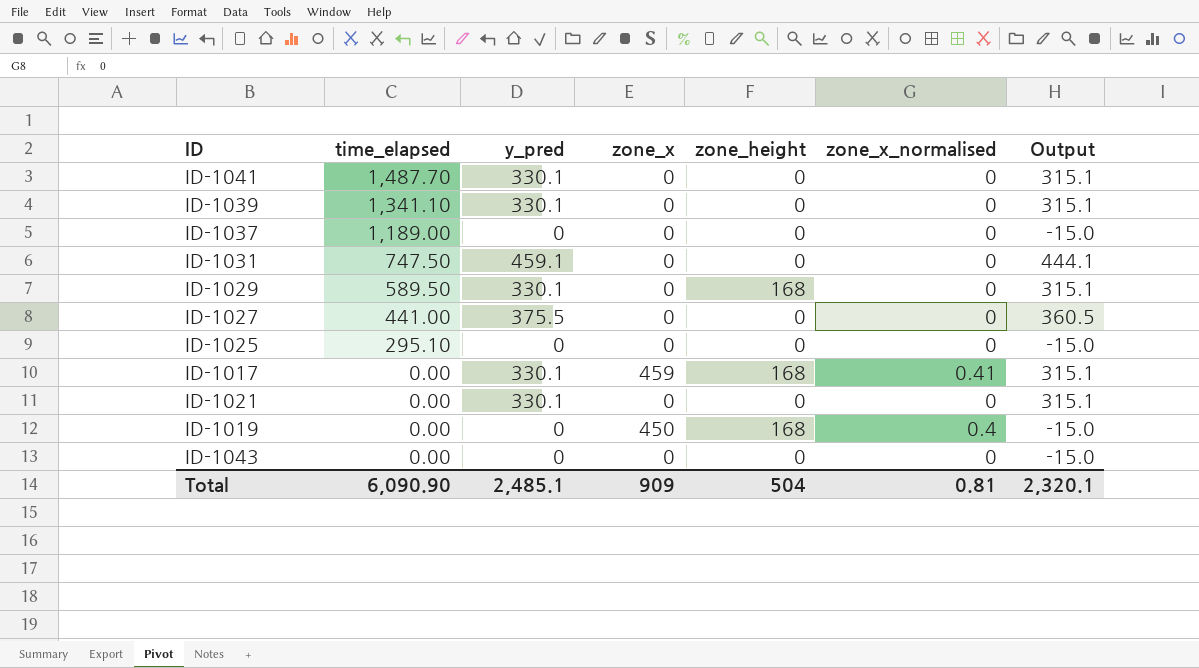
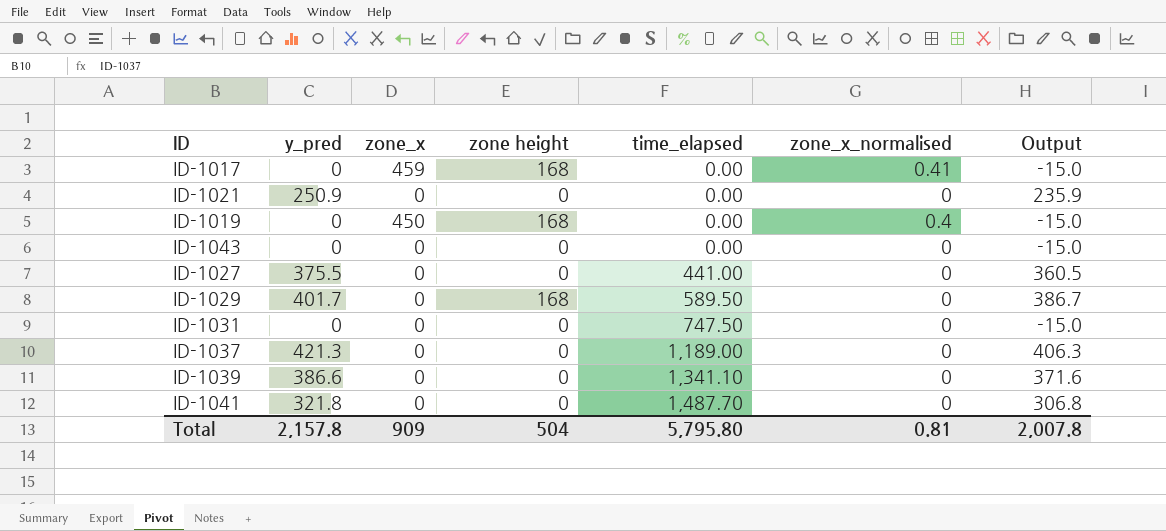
row order: time_elapsed descending -> time_elapsed ascending
column name: zone_height -> zone height
column time_elapsed | position: 2 -> 5
row ID-1025: 295.10 | 0 | 0 | 0 | 0 | -15.0 -> none
ID-1017 | y_pred: 330.1 -> 0
ID-1017 | Output: 315.1 -> -15.0
ID-1021 | y_pred: 330.1 -> 250.9
ID-1021 | Output: 315.1 -> 235.9
ID-1029 | y_pred: 330.1 -> 401.7
ID-1029 | Output: 315.1 -> 386.7
ID-1031 | y_pred: 459.1 -> 0
ID-1031 | Output: 444.1 -> -15.0
ID-1037 | y_pred: 0 -> 421.3
ID-1037 | Output: -15.0 -> 406.3
ID-1039 | y_pred: 330.1 -> 386.6
ID-1039 | Output: 315.1 -> 371.6
ID-1041 | y_pred: 330.1 -> 321.8
ID-1041 | Output: 315.1 -> 306.8
Total | y_pred: 2,485.1 -> 2,157.8
Total | time_elapsed: 6,090.90 -> 5,795.80
Total | Output: 2,320.1 -> 2,007.8

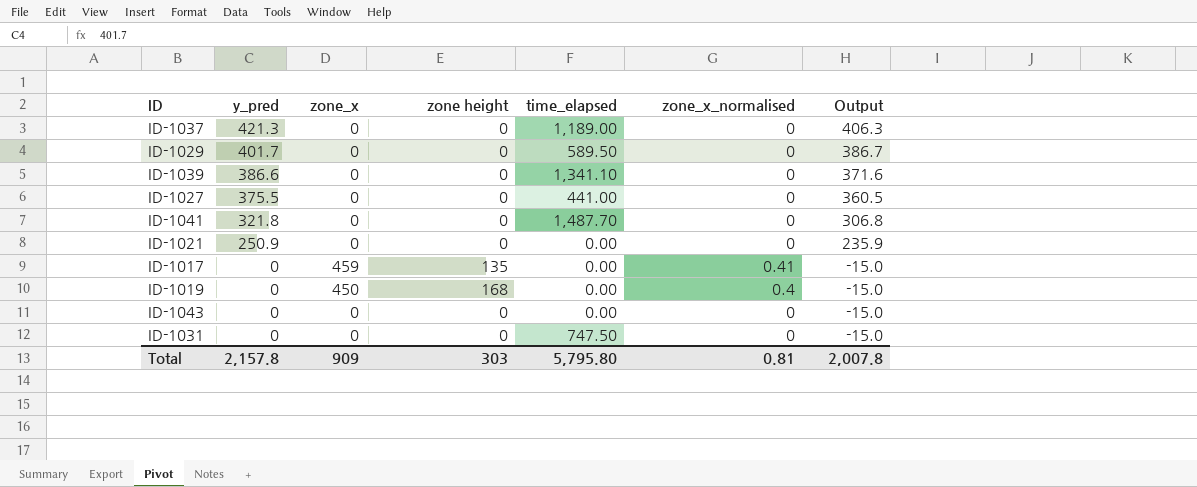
row order: time_elapsed ascending -> y_pred descending
ID-1029 | zone height: 168 -> 0
ID-1017 | zone height: 168 -> 135
Total | zone height: 504 -> 303

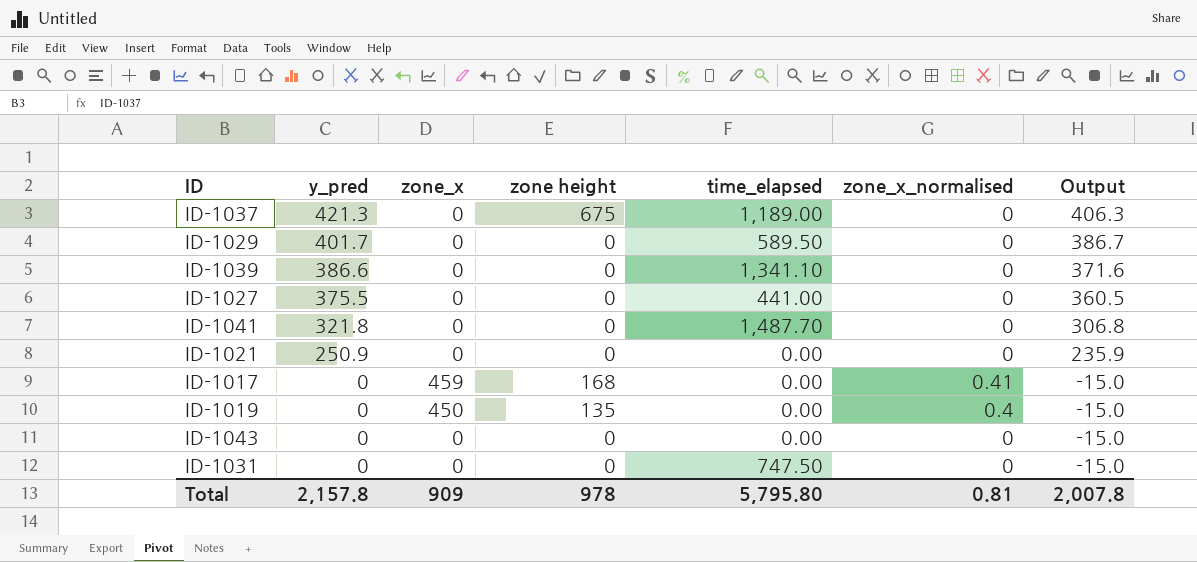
ID-1037 | zone height: 0 -> 675
ID-1017 | zone height: 135 -> 168
ID-1019 | zone height: 168 -> 135
Total | zone height: 303 -> 978

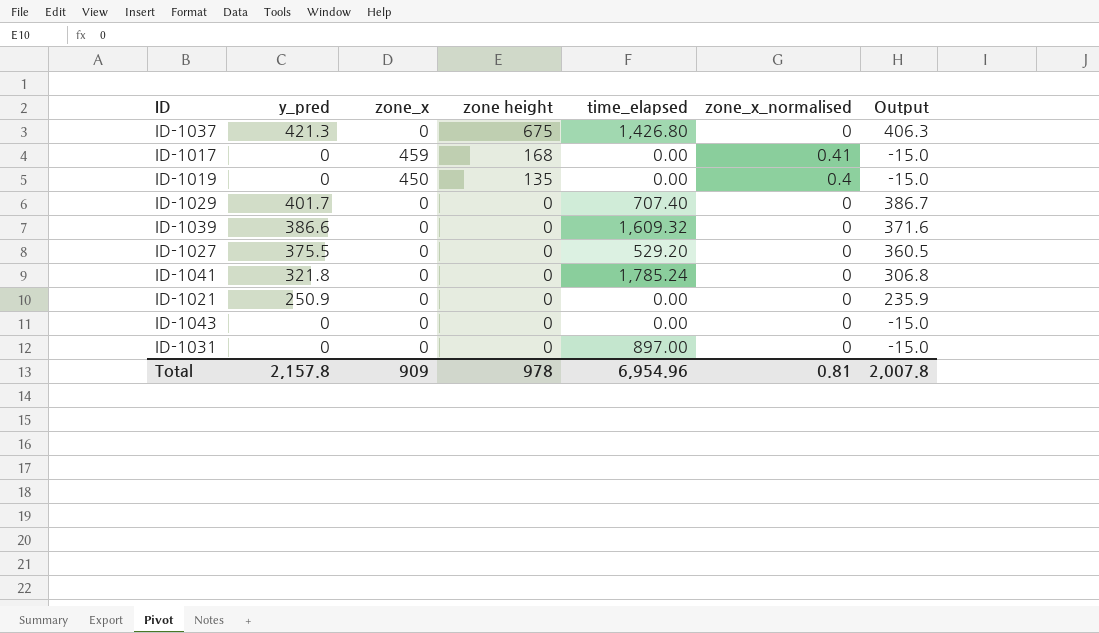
row order: y_pred descending -> zone height descending
ID-1037 | time_elapsed: 1,189.00 -> 1,426.80
ID-1029 | time_elapsed: 589.50 -> 707.40
ID-1039 | time_elapsed: 1,341.10 -> 1,609.32
ID-1027 | time_elapsed: 441.00 -> 529.20
ID-1041 | time_elapsed: 1,487.70 -> 1,785.24
ID-1031 | time_elapsed: 747.50 -> 897.00
Total | time_elapsed: 5,795.80 -> 6,954.96

